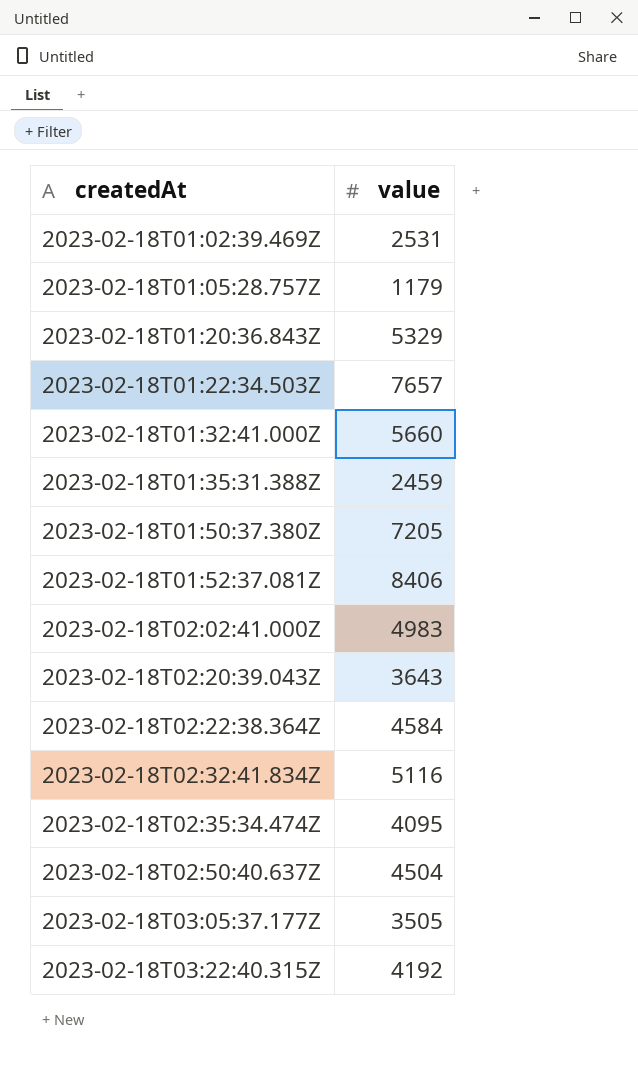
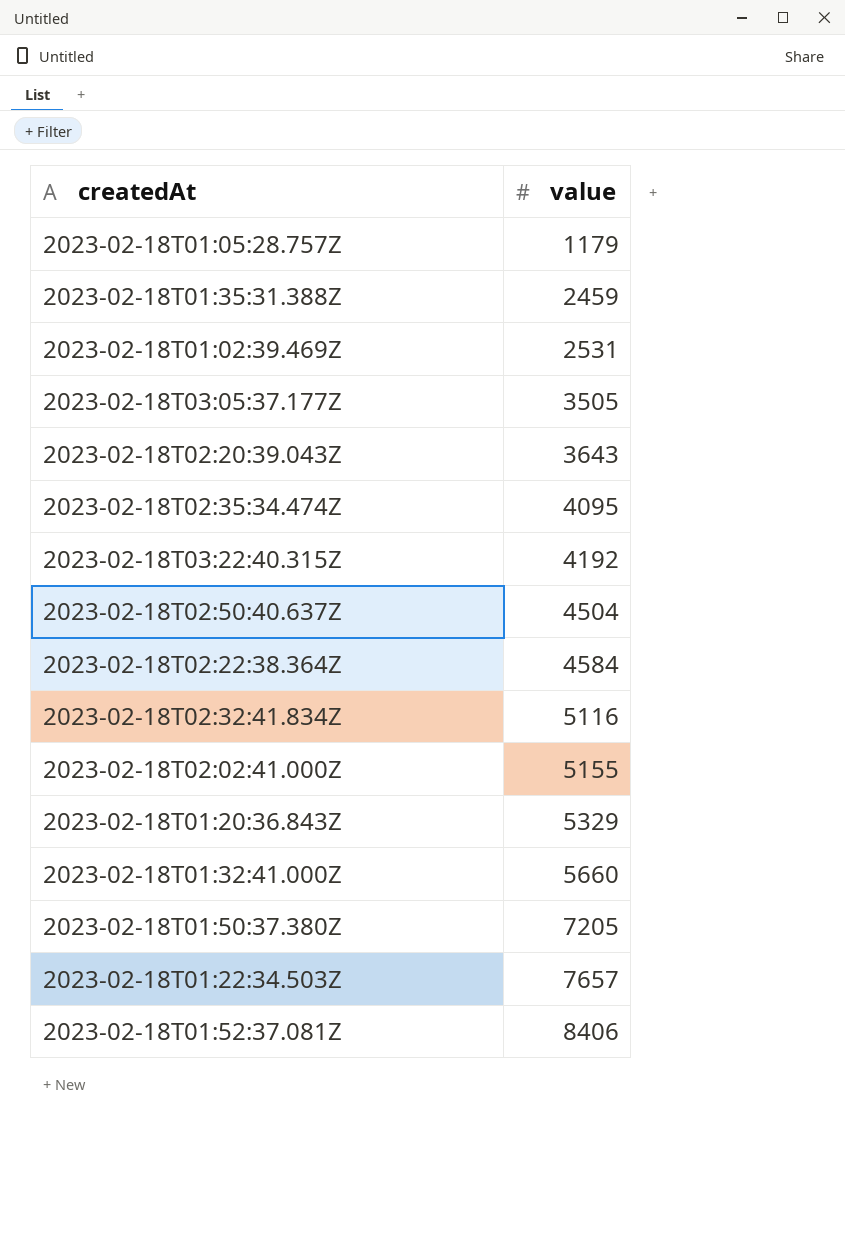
row order: createdAt ascending -> value ascending
2023-02-18T02:02:41.000Z | value: 4983 -> 5155

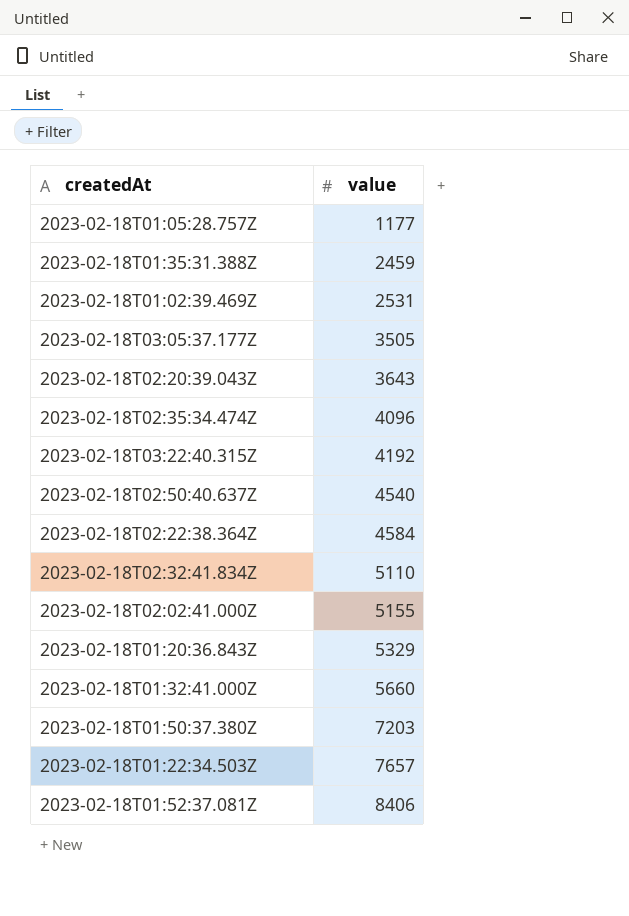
2023-02-18T01:05:28.757Z | value: 1179 -> 1177
2023-02-18T02:35:34.474Z | value: 4095 -> 4096
2023-02-18T02:50:40.637Z | value: 4504 -> 4540
2023-02-18T02:32:41.834Z | value: 5116 -> 5110
2023-02-18T01:50:37.380Z | value: 7205 -> 7203

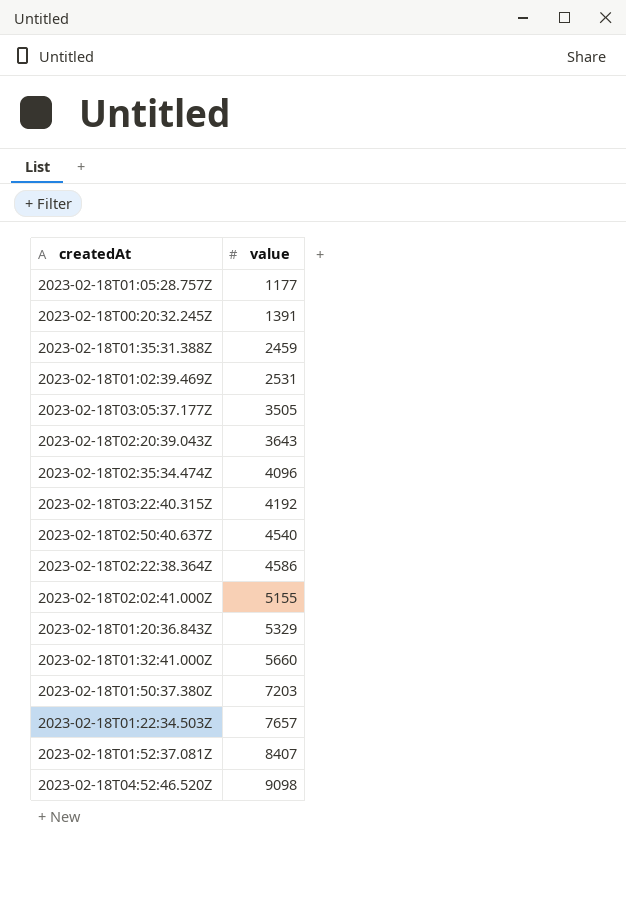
row 2023-02-18T02:32:41.834Z: 5110 -> none
row 2023-02-18T00:20:32.245Z: none -> 1391
2023-02-18T02:22:38.364Z | value: 4584 -> 4586
2023-02-18T01:52:37.081Z | value: 8406 -> 8407
row 2023-02-18T04:52:46.520Z: none -> 9098

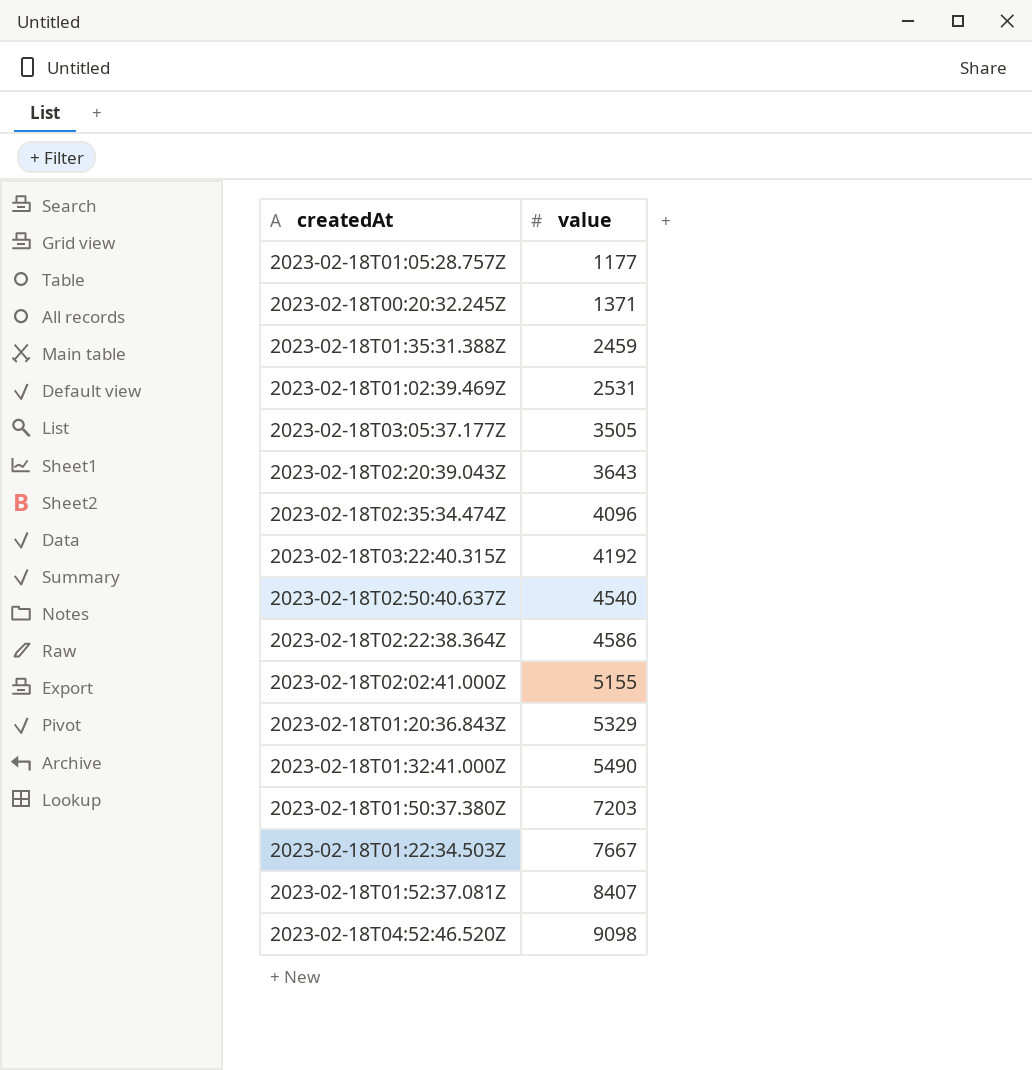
2023-02-18T00:20:32.245Z | value: 1391 -> 1371
2023-02-18T01:32:41.000Z | value: 5660 -> 5490
2023-02-18T01:22:34.503Z | value: 7657 -> 7667

